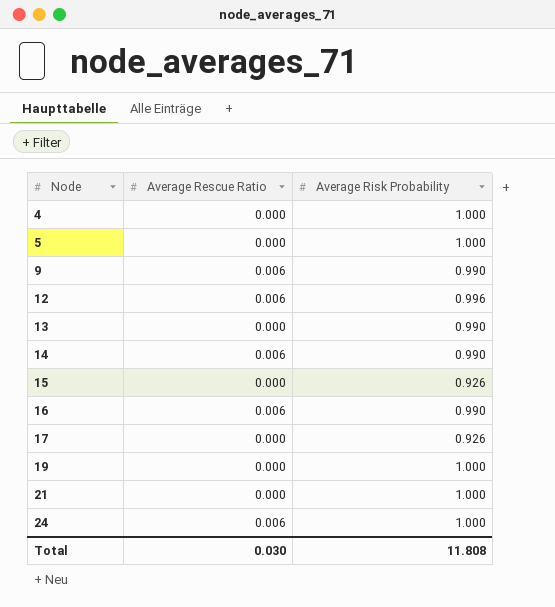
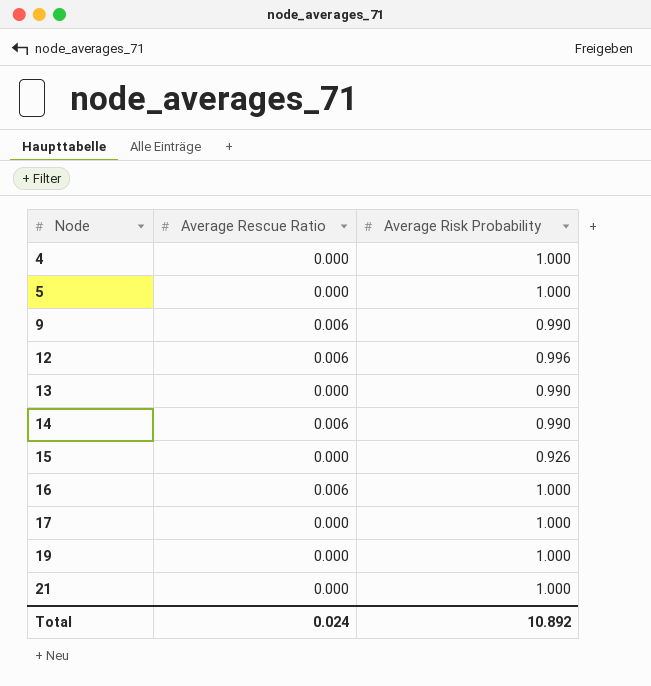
row 24: 0.006 | 1.000 -> none
16 | Average Risk Probability: 0.990 -> 1.000
17 | Average Risk Probability: 0.926 -> 1.000
Total | Average Rescue Ratio: 0.030 -> 0.024
Total | Average Risk Probability: 11.808 -> 10.892

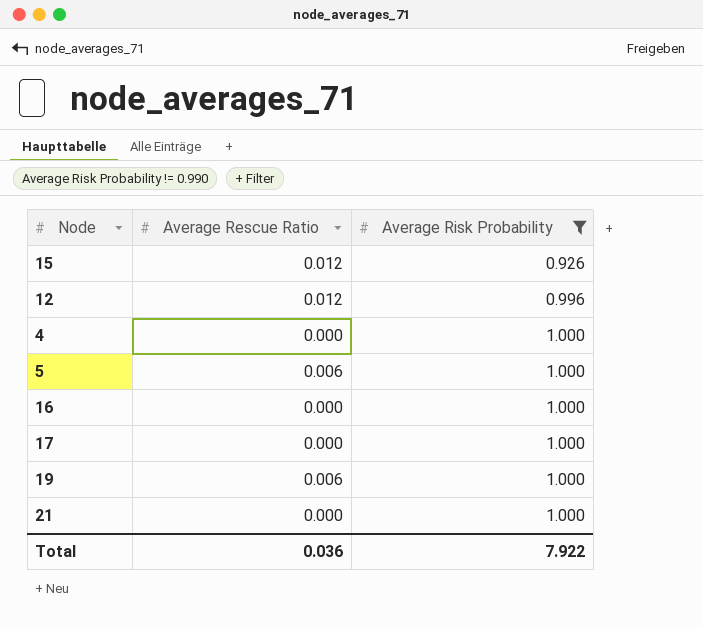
filter: none -> Average Risk Probability != 0.990
row order: Node ascending -> Average Risk Probability ascending
15 | Average Rescue Ratio: 0.000 -> 0.012
12 | Average Rescue Ratio: 0.006 -> 0.012
5 | Average Rescue Ratio: 0.000 -> 0.006
16 | Average Rescue Ratio: 0.006 -> 0.000
19 | Average Rescue Ratio: 0.000 -> 0.006
Total | Average Rescue Ratio: 0.024 -> 0.036
Total | Average Risk Probability: 10.892 -> 7.922

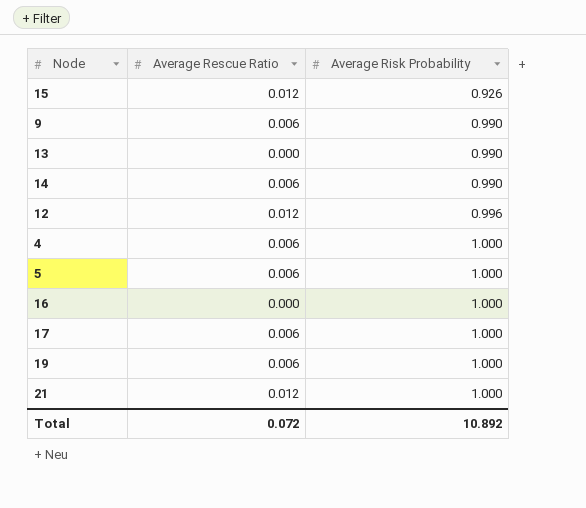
filter: Average Risk Probability != 0.990 -> none
4 | Average Rescue Ratio: 0.000 -> 0.006
17 | Average Rescue Ratio: 0.000 -> 0.006
21 | Average Rescue Ratio: 0.000 -> 0.012
Total | Average Rescue Ratio: 0.036 -> 0.072
Total | Average Risk Probability: 7.922 -> 10.892

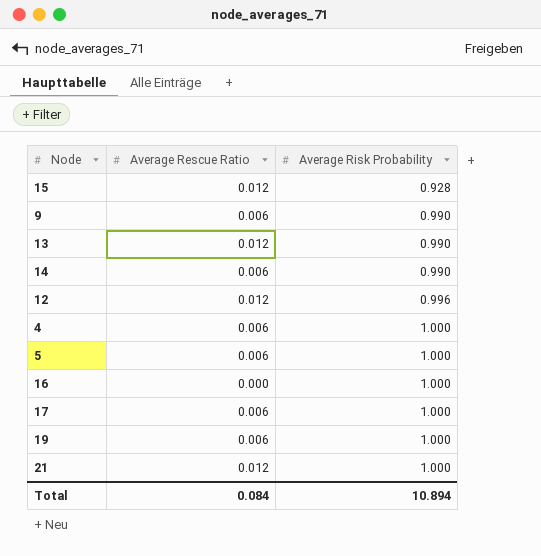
15 | Average Risk Probability: 0.926 -> 0.928
13 | Average Rescue Ratio: 0.000 -> 0.012
Total | Average Rescue Ratio: 0.072 -> 0.084
Total | Average Risk Probability: 10.892 -> 10.894

